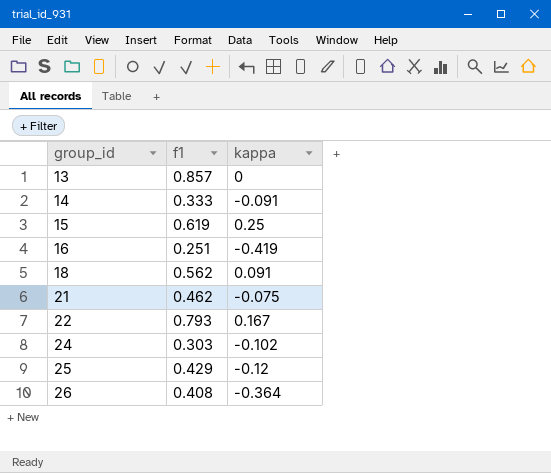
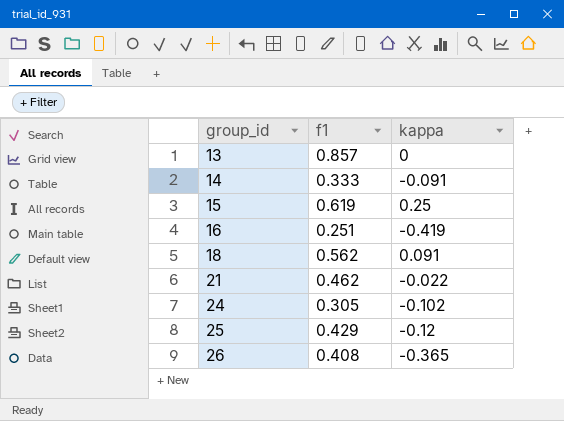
row 22: 0.793 | 0.167 -> none
21 | kappa: -0.075 -> -0.022
24 | f1: 0.303 -> 0.305
26 | kappa: -0.364 -> -0.365

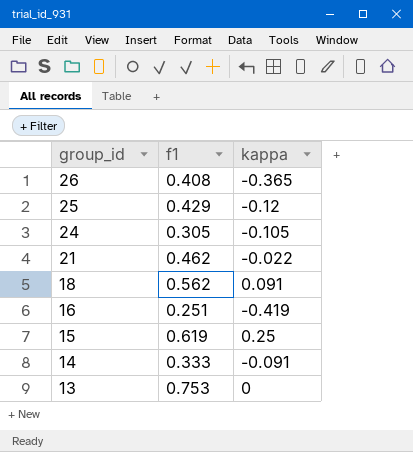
row order: group_id ascending -> group_id descending
24 | kappa: -0.102 -> -0.105
13 | f1: 0.857 -> 0.753

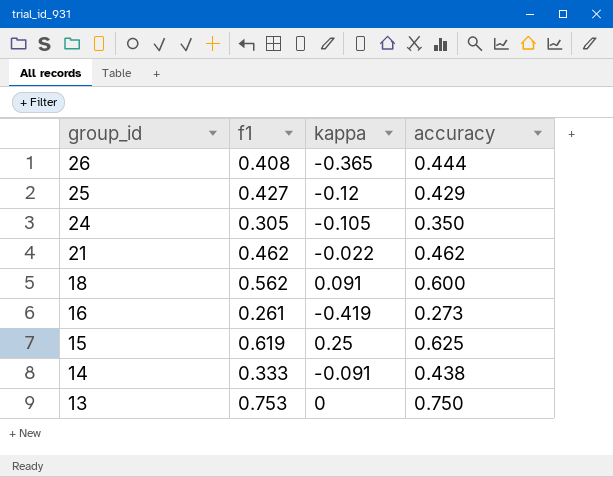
column accuracy | position: none -> 4
25 | f1: 0.429 -> 0.427
16 | f1: 0.251 -> 0.261

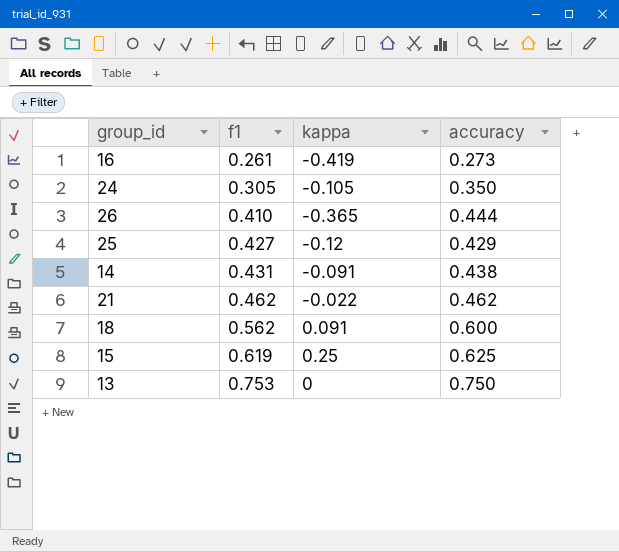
row order: group_id descending -> f1 ascending
26 | f1: 0.408 -> 0.410
14 | f1: 0.333 -> 0.431

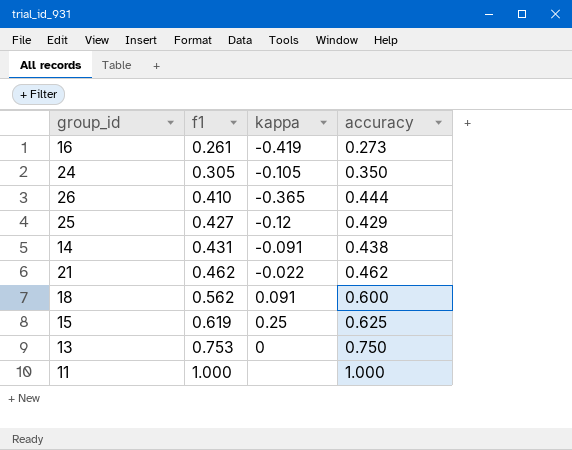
row 11: none -> 1.000 | none | 1.000

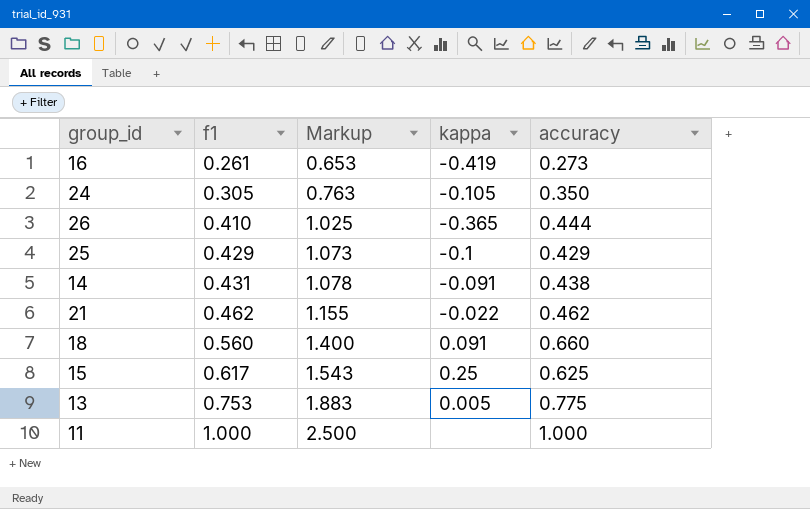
column Markup | formula: none -> [f1] * 2.5
25 | f1: 0.427 -> 0.429
25 | kappa: -0.12 -> -0.1
18 | f1: 0.562 -> 0.560
18 | accuracy: 0.600 -> 0.660
15 | f1: 0.619 -> 0.617
13 | kappa: 0 -> 0.005
13 | accuracy: 0.750 -> 0.775

